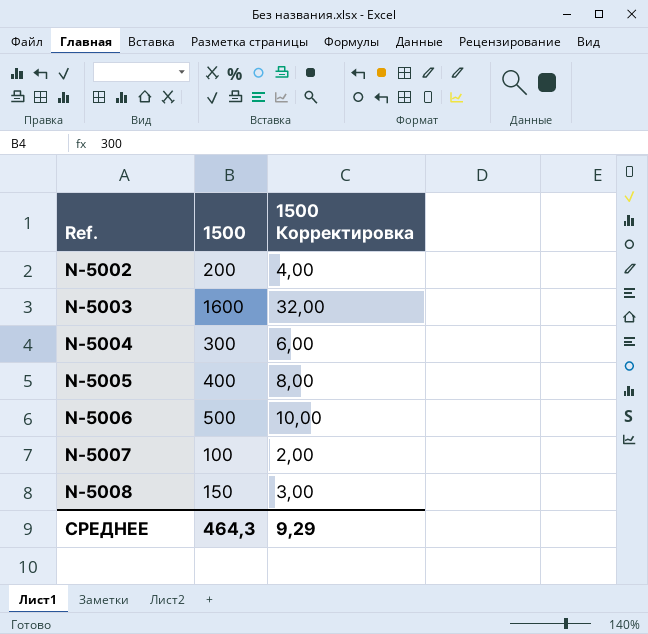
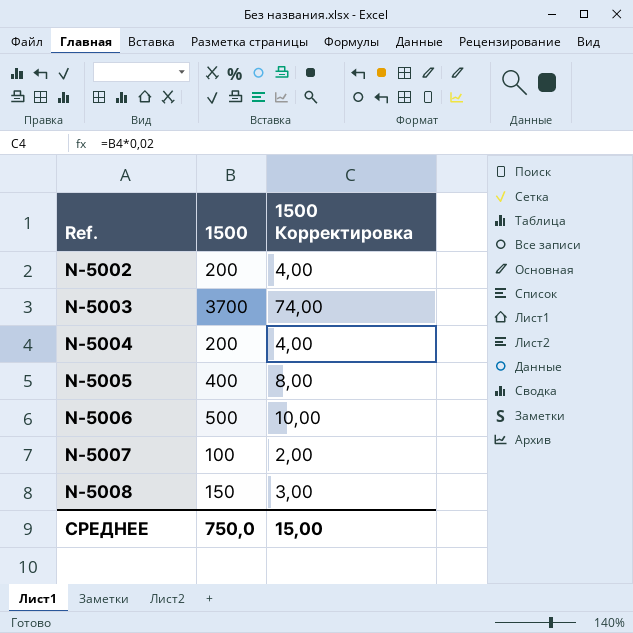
N-5003 | 1500: 1600 -> 3700
N-5003 | 1500 Корректировка: 32,00 -> 74,00
N-5004 | 1500: 300 -> 200
N-5004 | 1500 Корректировка: 6,00 -> 4,00
СРЕДНЕЕ | 1500: 464,3 -> 750,0
СРЕДНЕЕ | 1500 Корректировка: 9,29 -> 15,00

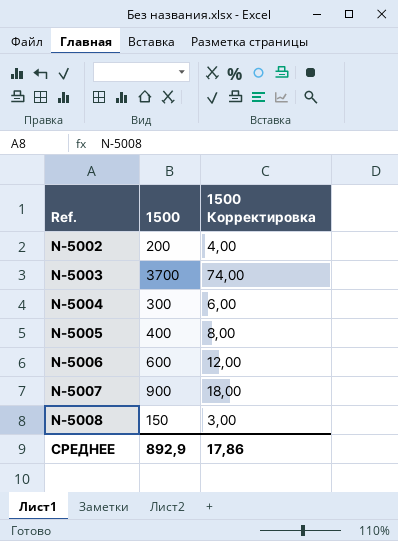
N-5004 | 1500: 200 -> 300
N-5004 | 1500 Корректировка: 4,00 -> 6,00
N-5006 | 1500: 500 -> 600
N-5006 | 1500 Корректировка: 10,00 -> 12,00
N-5007 | 1500: 100 -> 900
N-5007 | 1500 Корректировка: 2,00 -> 18,00
СРЕДНЕЕ | 1500: 750,0 -> 892,9
СРЕДНЕЕ | 1500 Корректировка: 15,00 -> 17,86

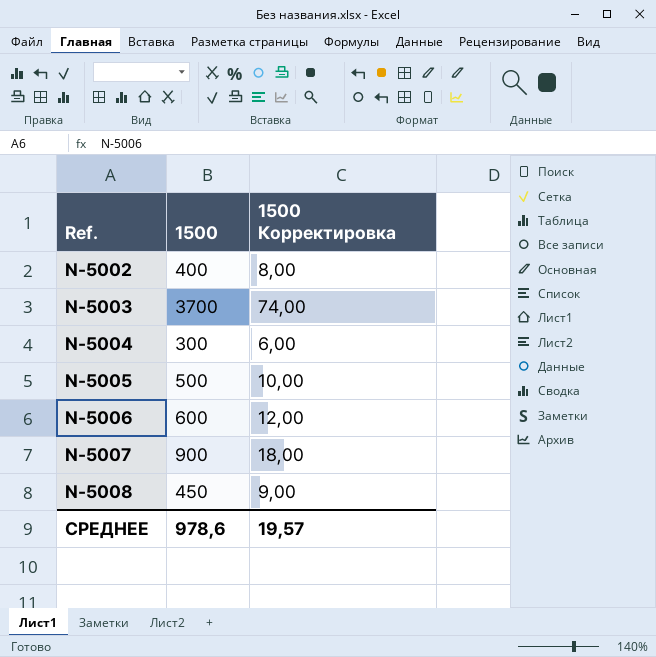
N-5002 | 1500: 200 -> 400
N-5002 | 1500 Корректировка: 4,00 -> 8,00
N-5005 | 1500: 400 -> 500
N-5005 | 1500 Корректировка: 8,00 -> 10,00
N-5008 | 1500: 150 -> 450
N-5008 | 1500 Корректировка: 3,00 -> 9,00
СРЕДНЕЕ | 1500: 892,9 -> 978,6
СРЕДНЕЕ | 1500 Корректировка: 17,86 -> 19,57

